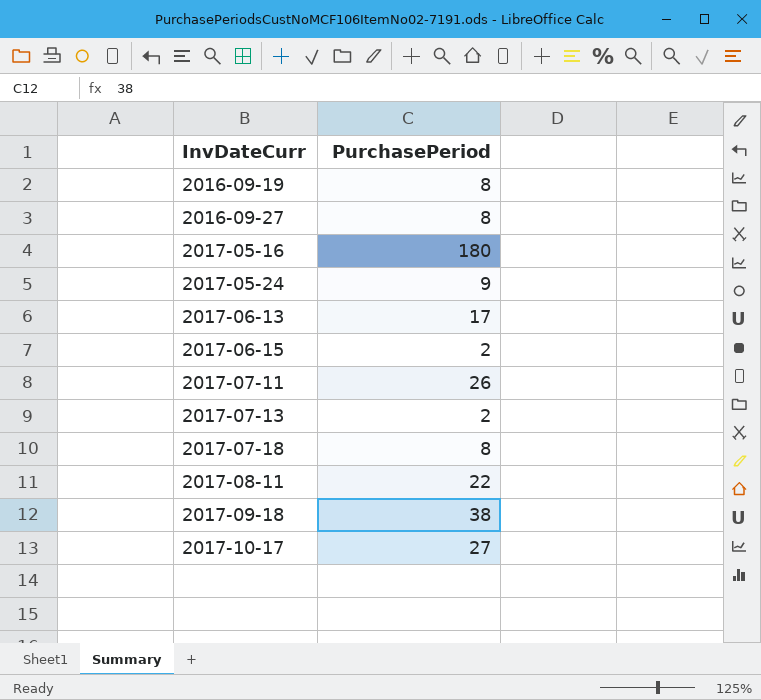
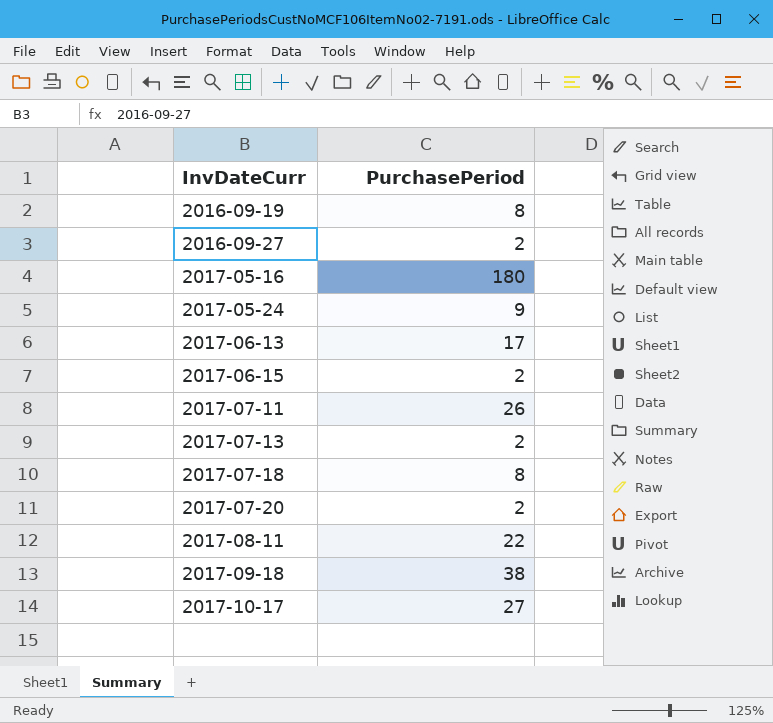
2016-09-27 | PurchasePeriod: 8 -> 2
row 2017-07-20: none -> 2

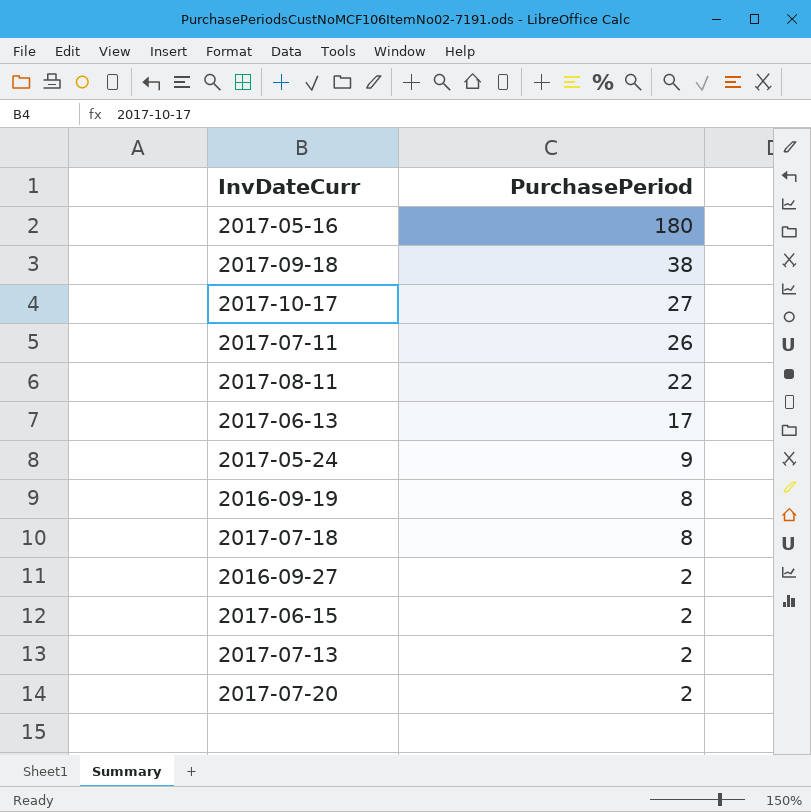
row order: InvDateCurr ascending -> PurchasePeriod descending

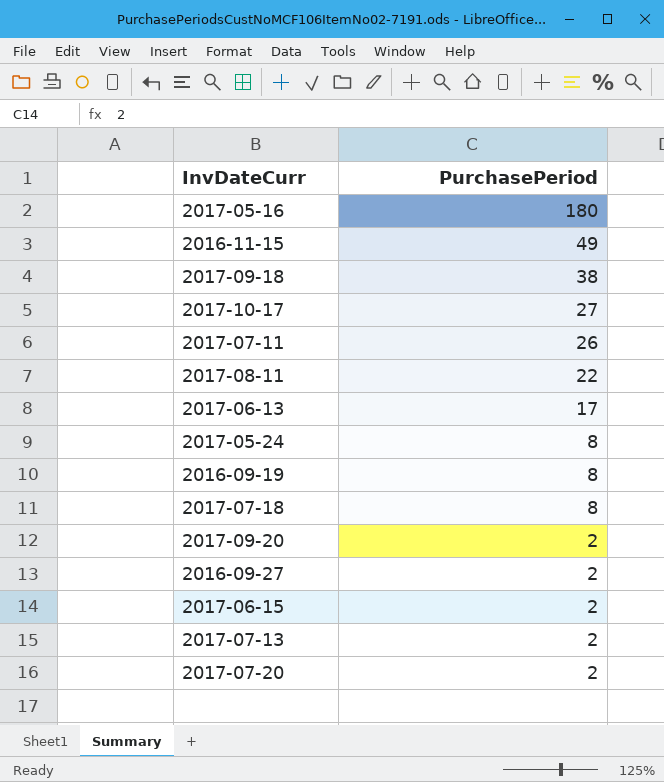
row 2016-11-15: none -> 49
2017-05-24 | PurchasePeriod: 9 -> 8
row 2017-09-20: none -> 2

